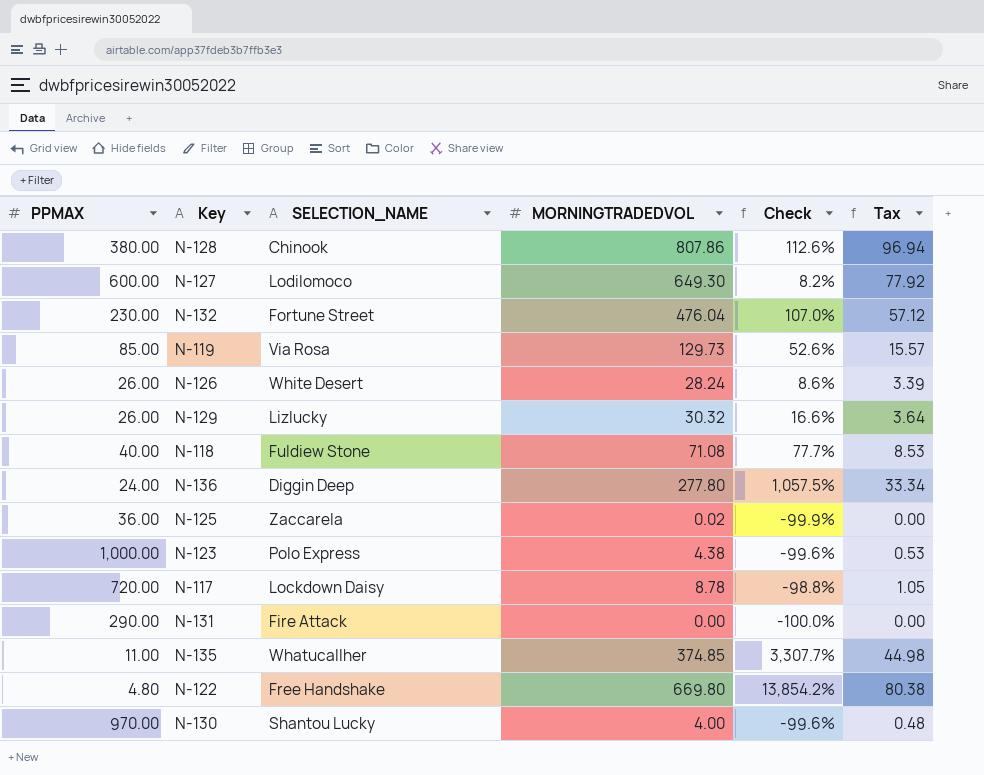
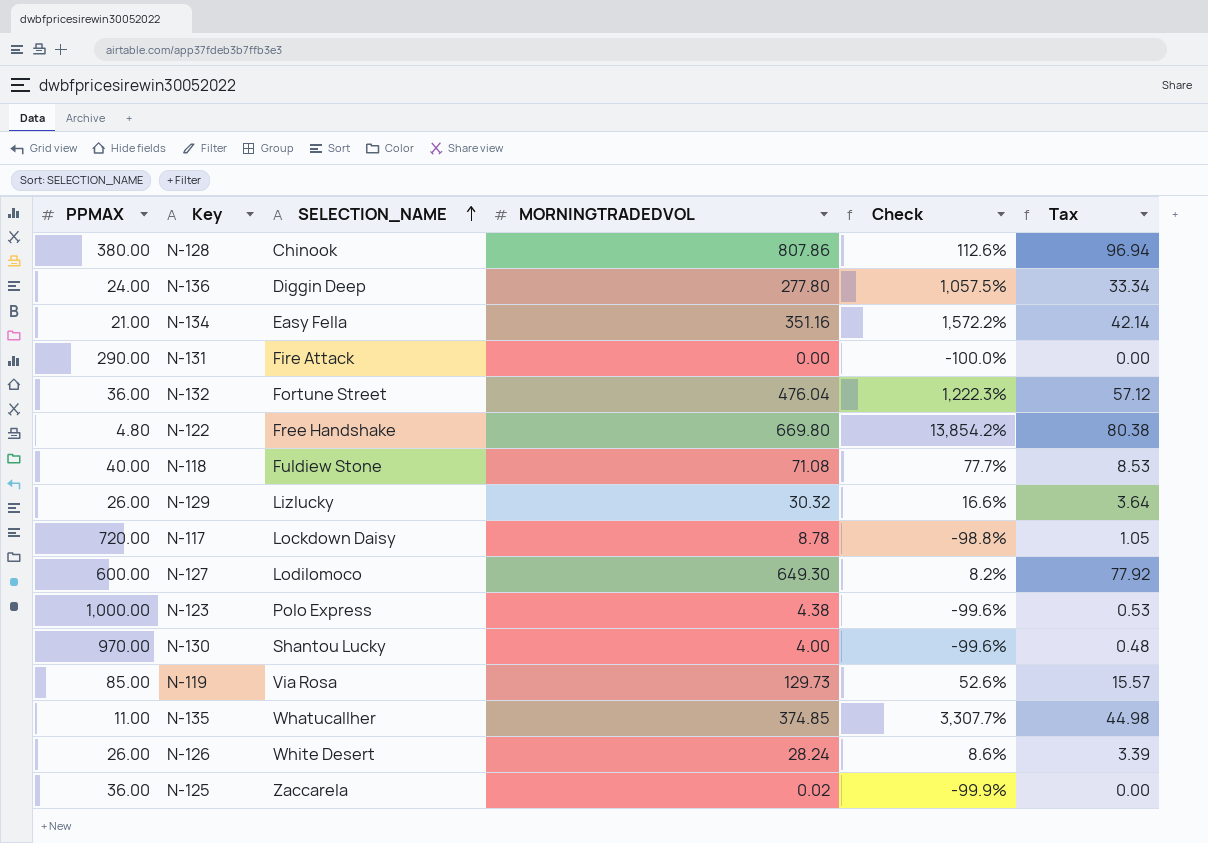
row order: none -> SELECTION_NAME ascending
row N-134: none -> 21.00 | Easy Fella | 351.16 | 1,572.2% | 42.14
N-132 | PPMAX: 230.00 -> 36.00
N-132 | Check: 107.0% -> 1,222.3%

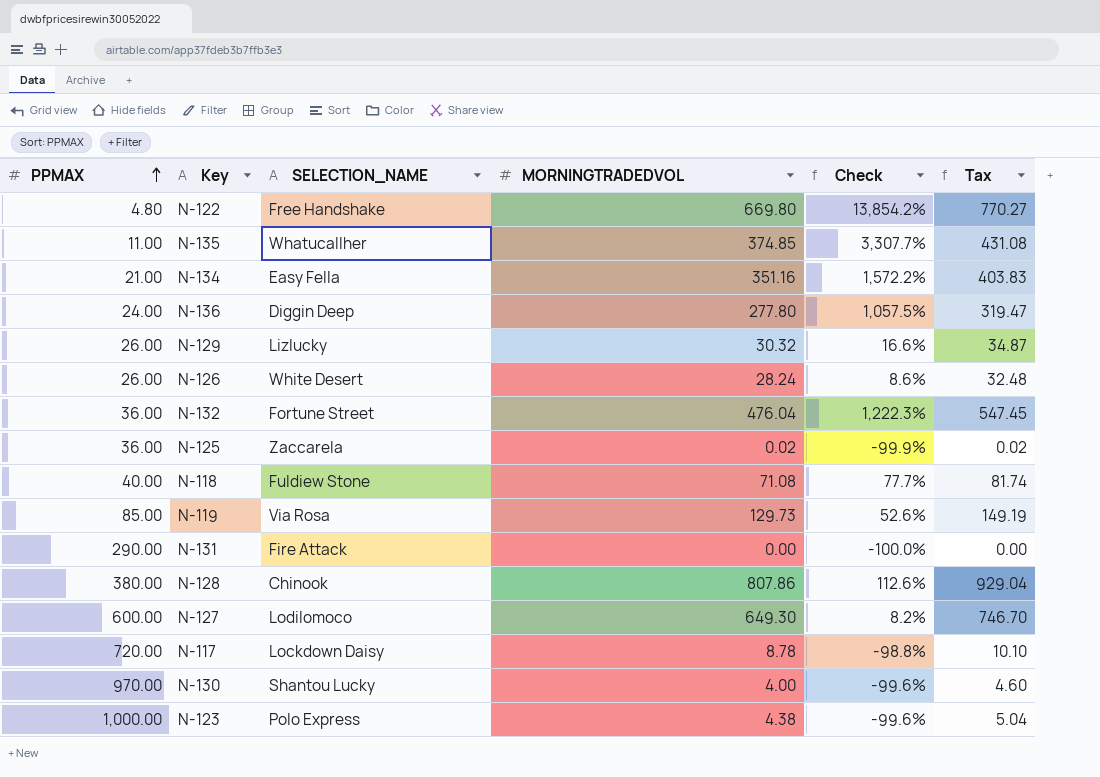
row order: SELECTION_NAME ascending -> PPMAX ascending
column Tax | formula: [MORNINGTRADEDVOL] * 0.12 -> [MORNINGTRADEDVOL] * 1.15

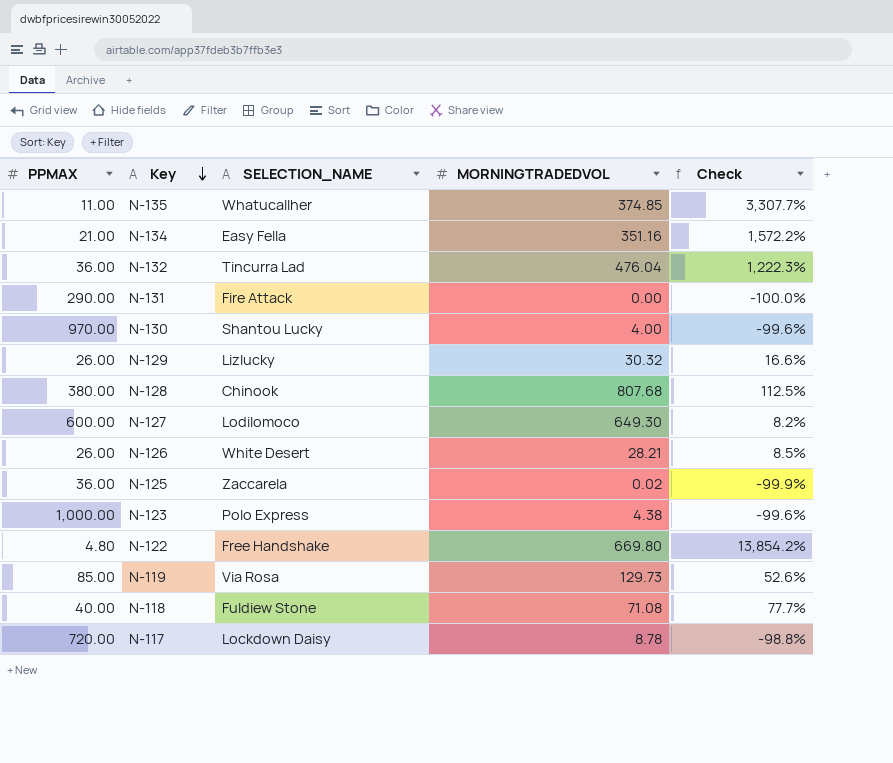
row order: PPMAX ascending -> Key descending
column Tax | formula: [MORNINGTRADEDVOL] * 1.15 -> none
row N-136: 24.00 | Diggin Deep | 277.80 | 1,057.5% | 319.47 -> none
N-132 | SELECTION_NAME: Fortune Street -> Tincurra Lad
N-128 | MORNINGTRADEDVOL: 807.86 -> 807.68
N-128 | Check: 112.6% -> 112.5%
N-126 | MORNINGTRADEDVOL: 28.24 -> 28.21
N-126 | Check: 8.6% -> 8.5%

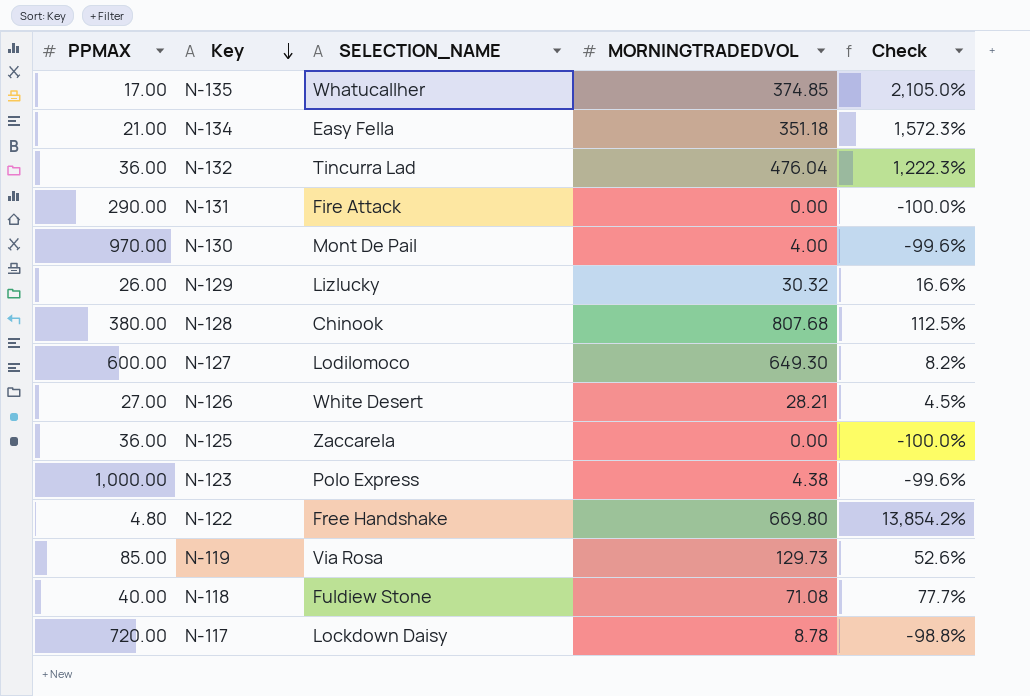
N-135 | PPMAX: 11.00 -> 17.00
N-135 | Check: 3,307.7% -> 2,105.0%
N-134 | MORNINGTRADEDVOL: 351.16 -> 351.18
N-134 | Check: 1,572.2% -> 1,572.3%
N-130 | SELECTION_NAME: Shantou Lucky -> Mont De Pail
N-126 | PPMAX: 26.00 -> 27.00
N-126 | Check: 8.5% -> 4.5%
N-125 | MORNINGTRADEDVOL: 0.02 -> 0.00
N-125 | Check: -99.9% -> -100.0%

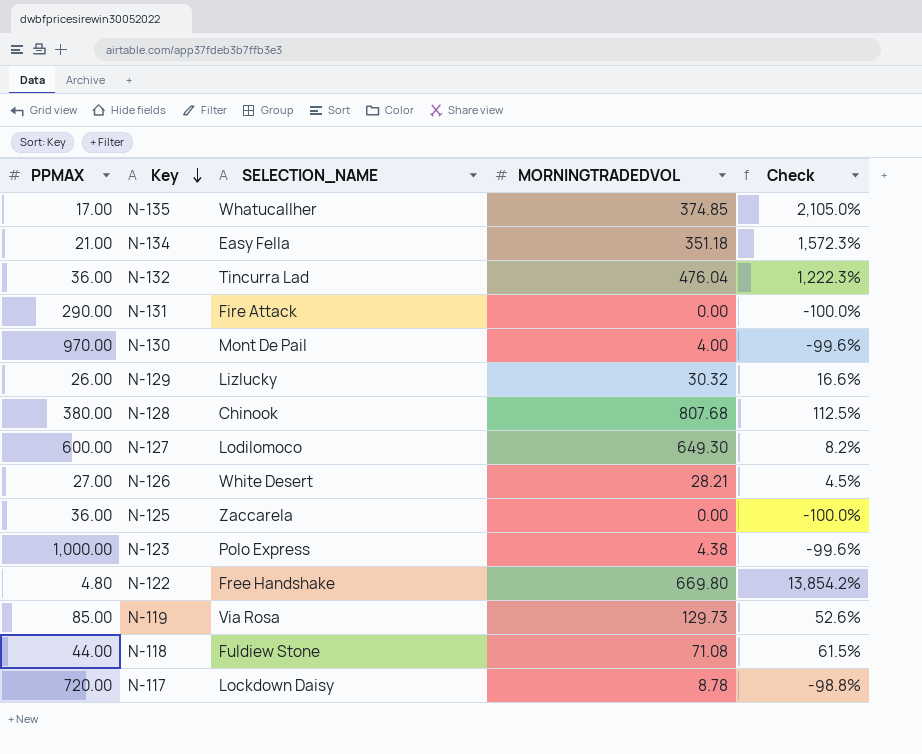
N-118 | PPMAX: 40.00 -> 44.00
N-118 | Check: 77.7% -> 61.5%

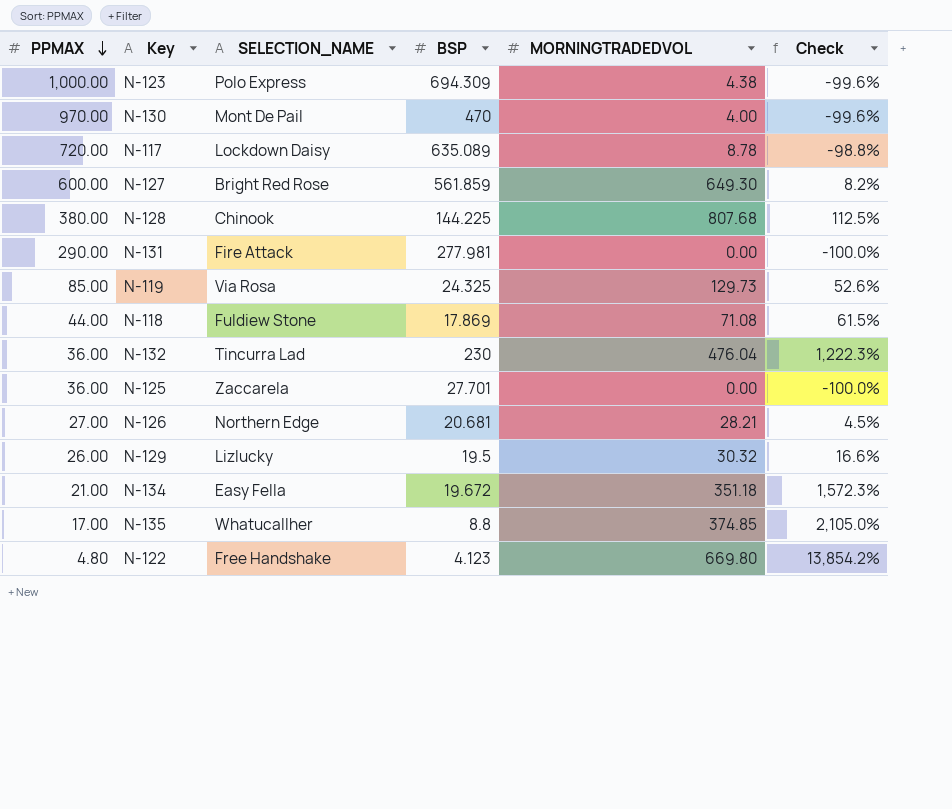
row order: Key descending -> PPMAX descending
column BSP | position: none -> 4
N-127 | SELECTION_NAME: Lodilomoco -> Bright Red Rose
N-126 | SELECTION_NAME: White Desert -> Northern Edge

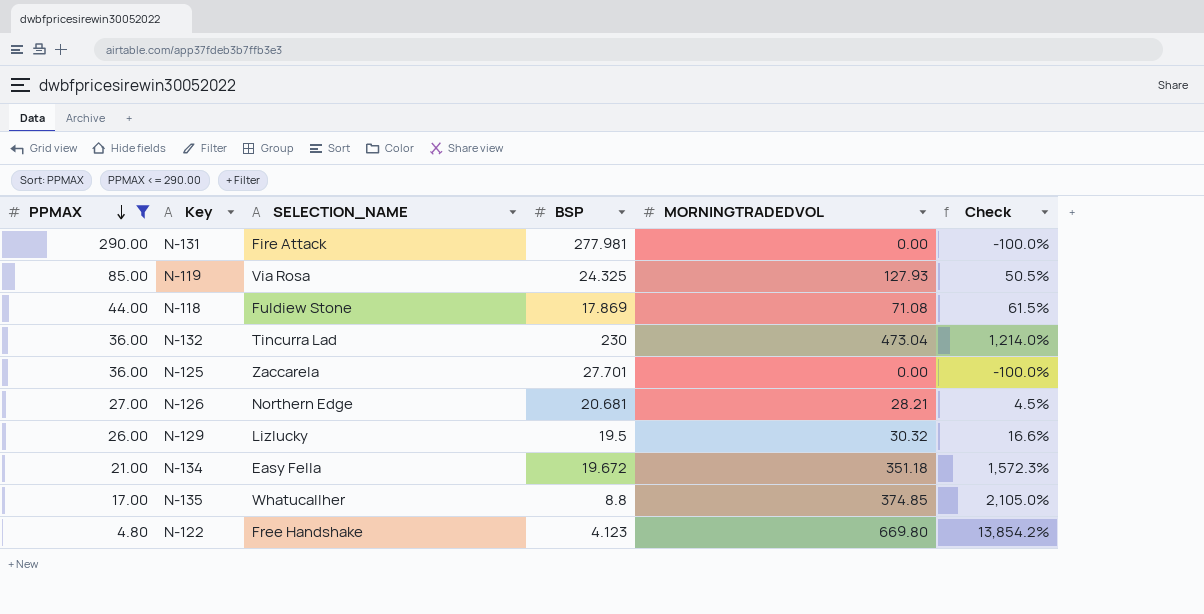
filter: none -> PPMAX <= 290.00
N-119 | MORNINGTRADEDVOL: 129.73 -> 127.93
N-119 | Check: 52.6% -> 50.5%
N-132 | MORNINGTRADEDVOL: 476.04 -> 473.04
N-132 | Check: 1,222.3% -> 1,214.0%

